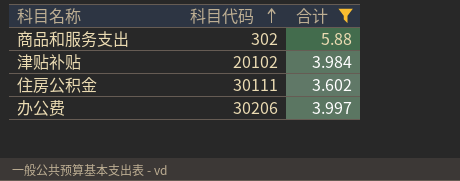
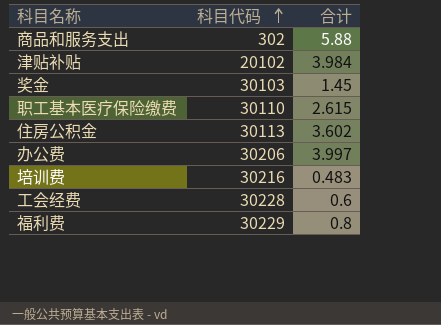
filter: 合计 >= 3.602 -> none
住房公积金 | 科目代码: 30111 -> 30113

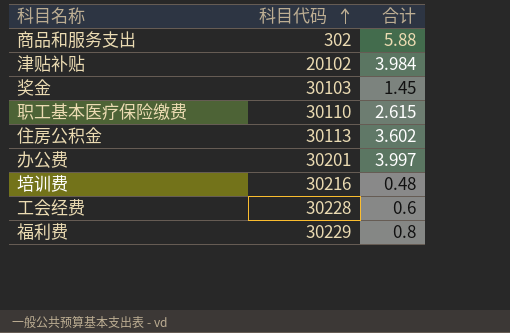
办公费 | 科目代码: 30206 -> 30201
培训费 | 合计: 0.483 -> 0.48

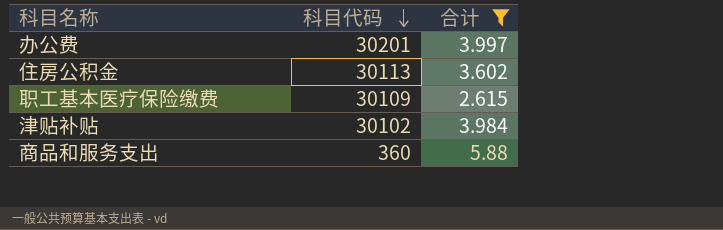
filter: none -> 合计 >= 2.615
row order: 科目代码 ascending -> 科目代码 descending
职工基本医疗保险缴费 | 科目代码: 30110 -> 30109
津贴补贴 | 科目代码: 20102 -> 30102
商品和服务支出 | 科目代码: 302 -> 360

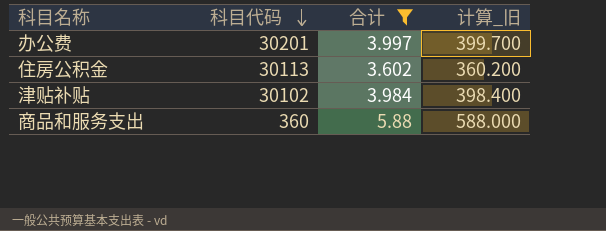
column 计算_旧 | formula: none -> [合计] * 100
row 职工基本医疗保险缴费: 30109 | 2.615 -> none

